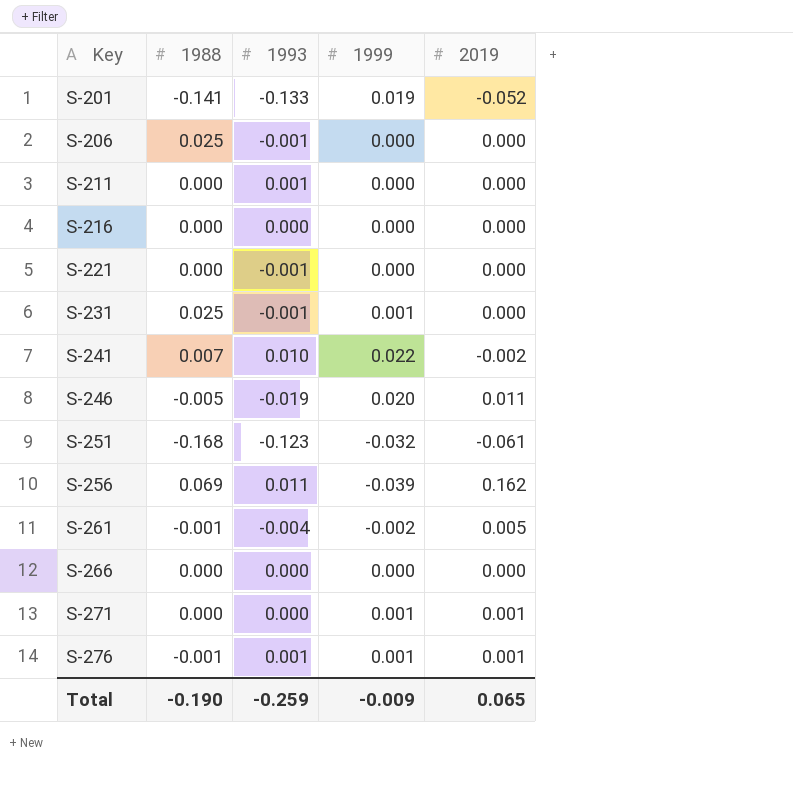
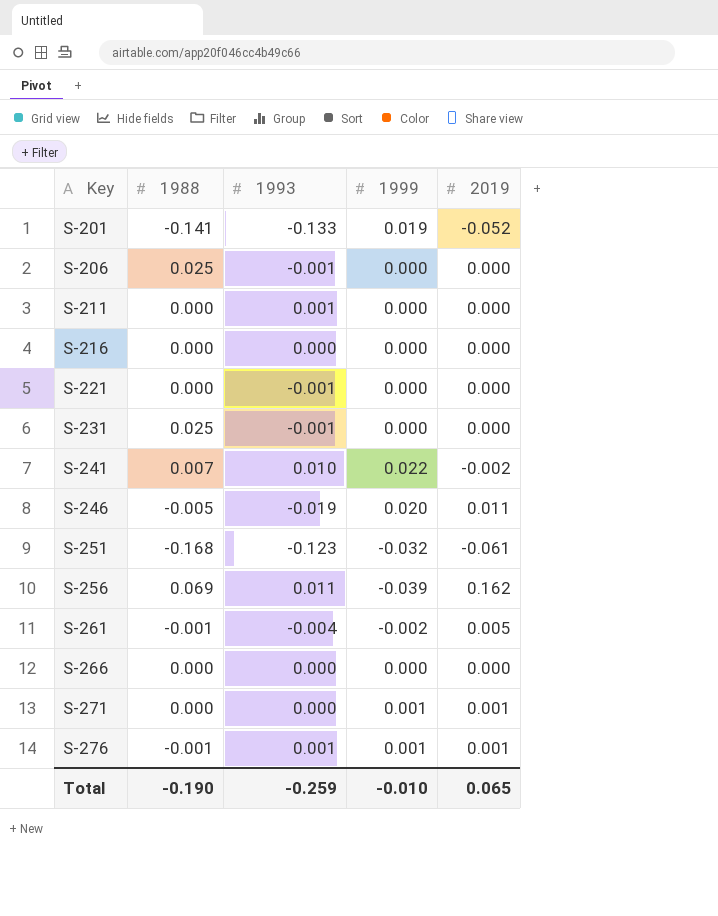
S-231 | 1999: 0.001 -> 0.000
Total | 1999: -0.009 -> -0.010

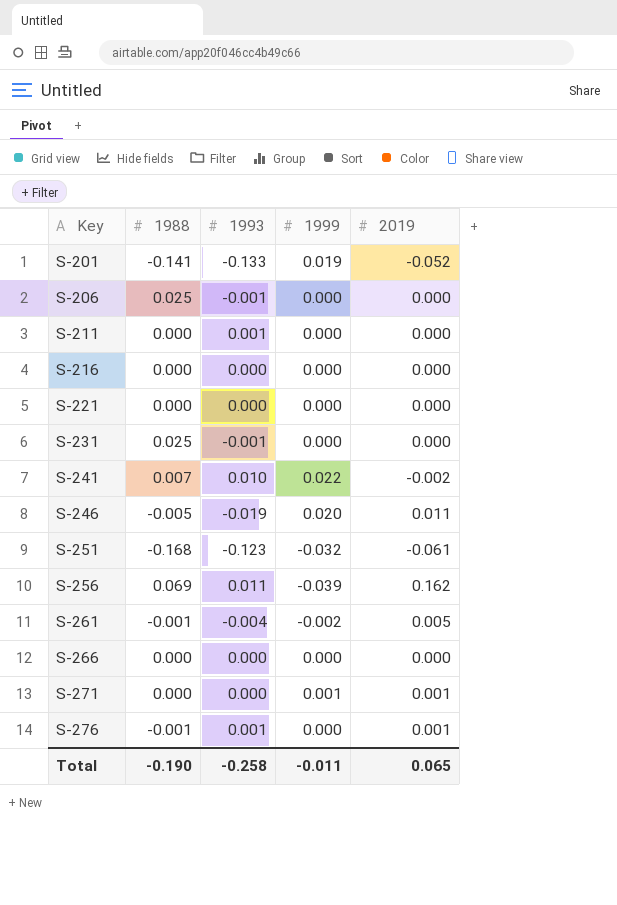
S-221 | 1993: -0.001 -> 0.000
S-276 | 1999: 0.001 -> 0.000
Total | 1993: -0.259 -> -0.258
Total | 1999: -0.010 -> -0.011

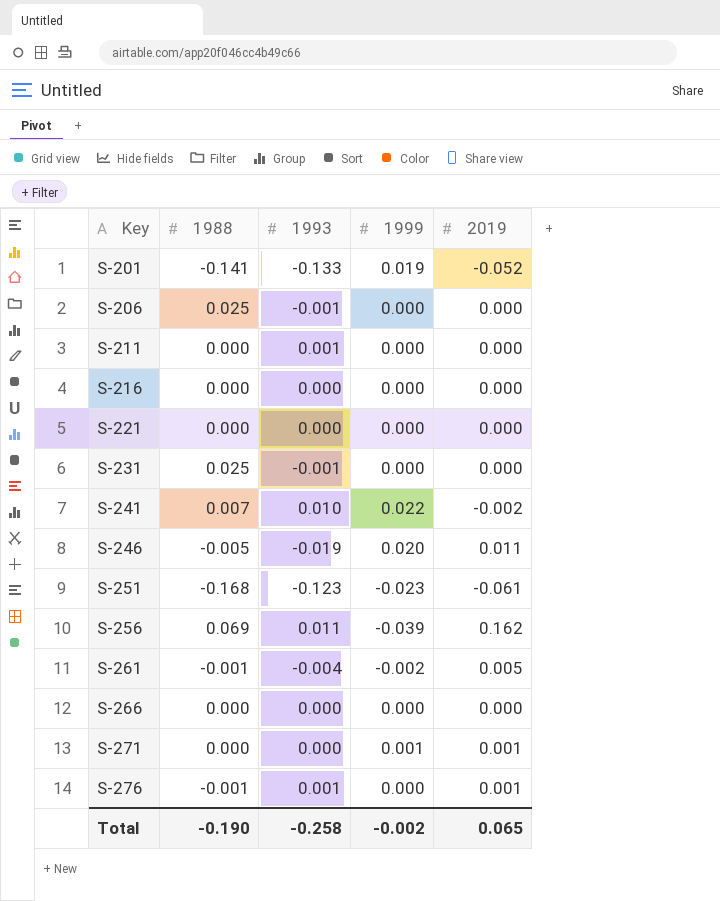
S-251 | 1999: -0.032 -> -0.023
Total | 1999: -0.011 -> -0.002

